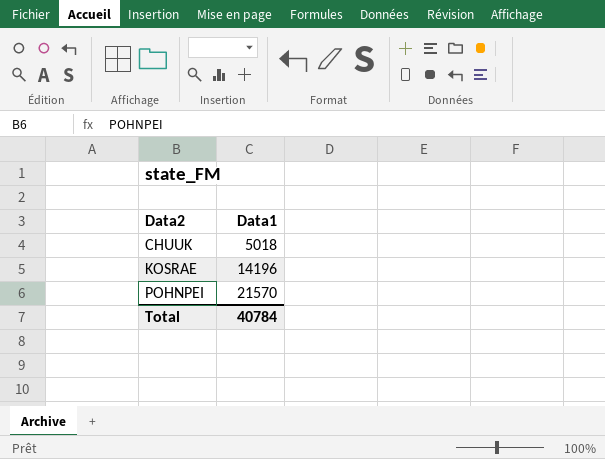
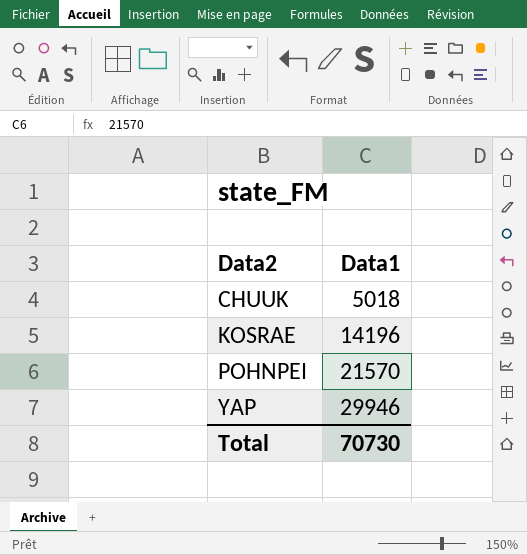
row YAP: none -> 29946
Total | Data1: 40784 -> 70730

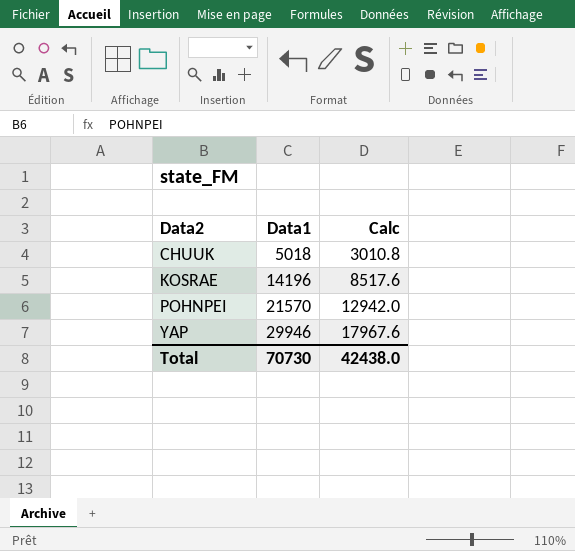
column Calc | formula: none -> [Data1] * 0.6

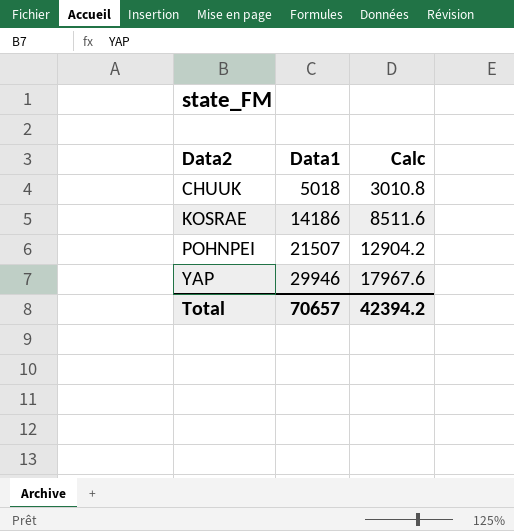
KOSRAE | Data1: 14196 -> 14186
KOSRAE | Calc: 8517.6 -> 8511.6
POHNPEI | Data1: 21570 -> 21507
POHNPEI | Calc: 12942.0 -> 12904.2
Total | Data1: 70730 -> 70657
Total | Calc: 42438.0 -> 42394.2

